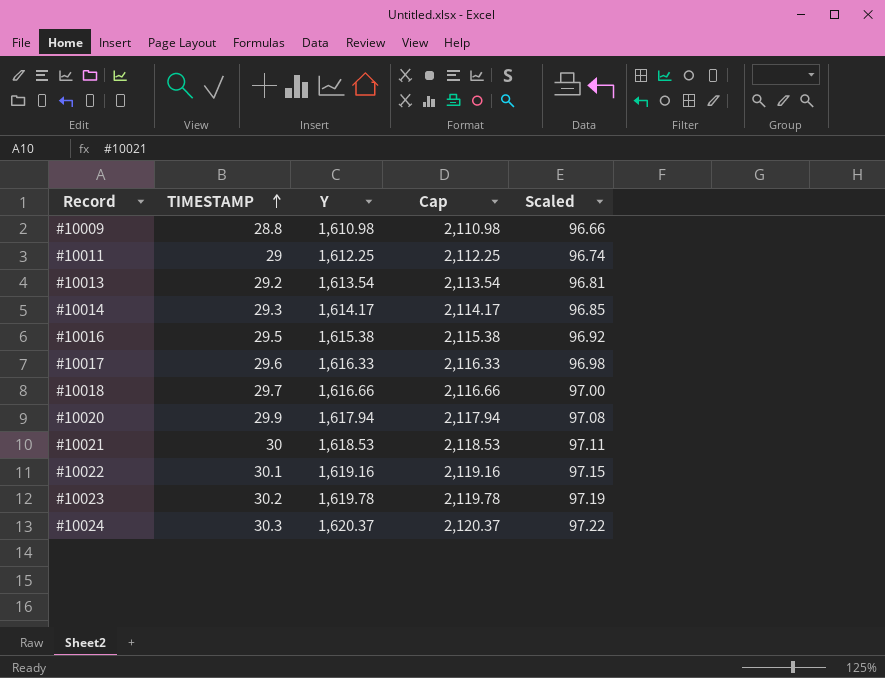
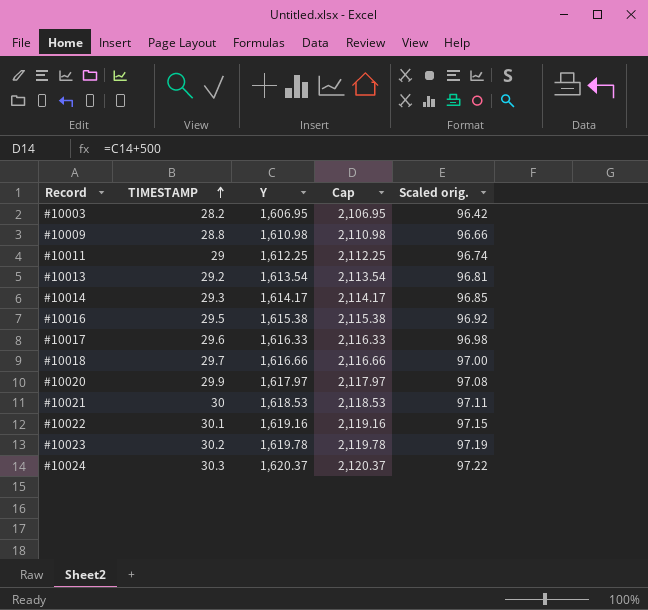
column name: Scaled -> Scaled orig.
row #10003: none -> 28.2 | 1,606.95 | 2,106.95 | 96.42
#10020 | Y: 1,617.94 -> 1,617.97
#10020 | Cap: 2,117.94 -> 2,117.97

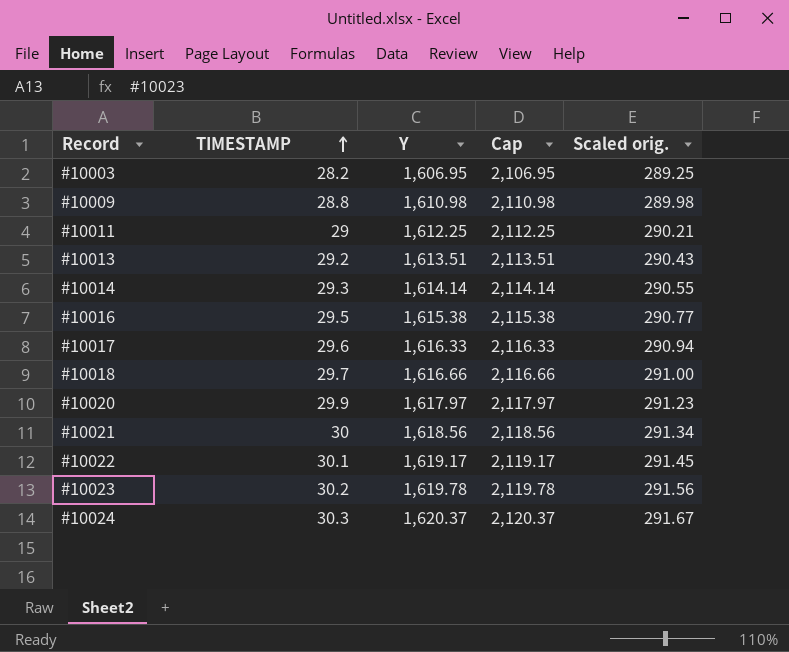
column Scaled orig. | formula: [Y] * 0.06 -> [Y] * 0.18
#10013 | Y: 1,613.54 -> 1,613.51
#10013 | Cap: 2,113.54 -> 2,113.51
#10014 | Y: 1,614.17 -> 1,614.14
#10014 | Cap: 2,114.17 -> 2,114.14
#10021 | Y: 1,618.53 -> 1,618.56
#10021 | Cap: 2,118.53 -> 2,118.56
#10022 | Y: 1,619.16 -> 1,619.17
#10022 | Cap: 2,119.16 -> 2,119.17

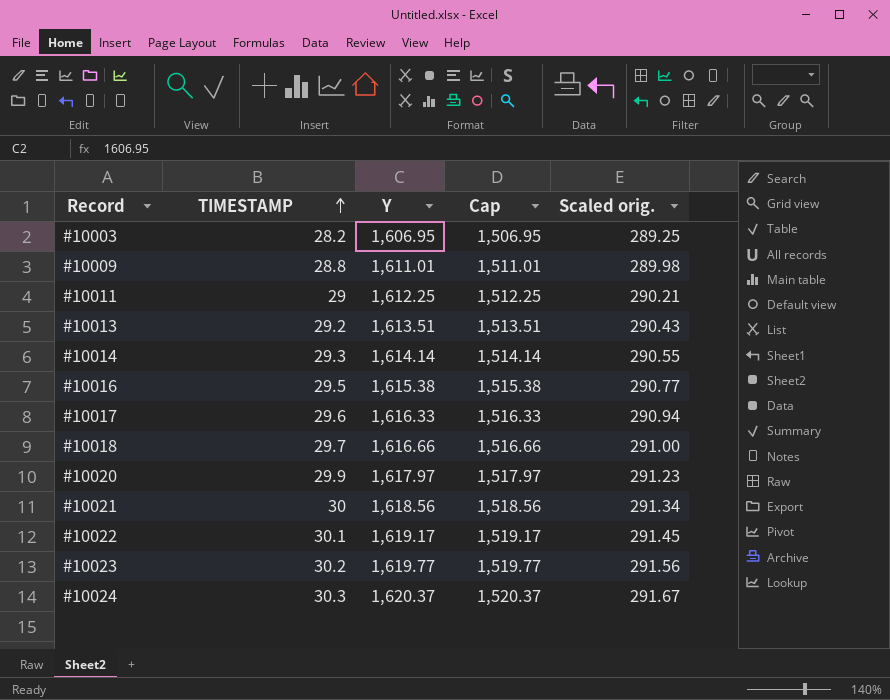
column Cap | formula: [Y] + 500 -> [Y] - 100
#10009 | Y: 1,610.98 -> 1,611.01
#10023 | Y: 1,619.78 -> 1,619.77

